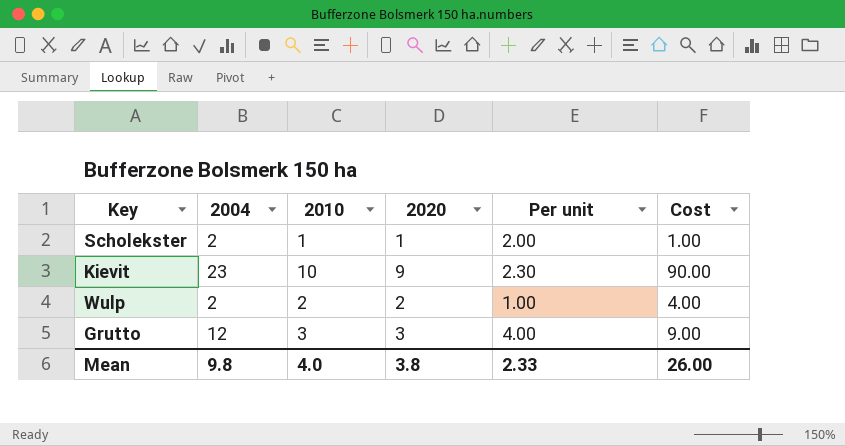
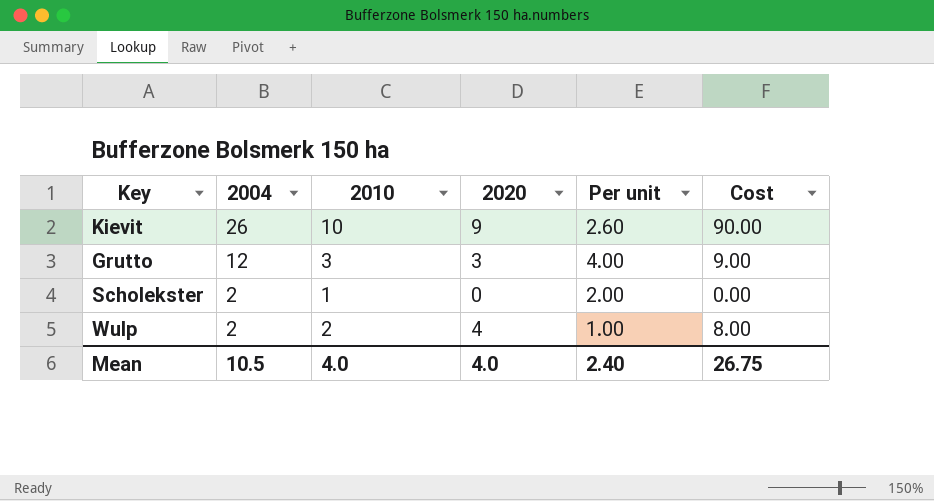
row order: none -> 2004 descending
Kievit | 2004: 23 -> 26
Kievit | Per unit: 2.30 -> 2.60
Scholekster | 2020: 1 -> 0
Scholekster | Cost: 1.00 -> 0.00
Wulp | 2020: 2 -> 4
Wulp | Cost: 4.00 -> 8.00
Mean | 2004: 9.8 -> 10.5
Mean | 2020: 3.8 -> 4.0
Mean | Per unit: 2.33 -> 2.40
Mean | Cost: 26.00 -> 26.75

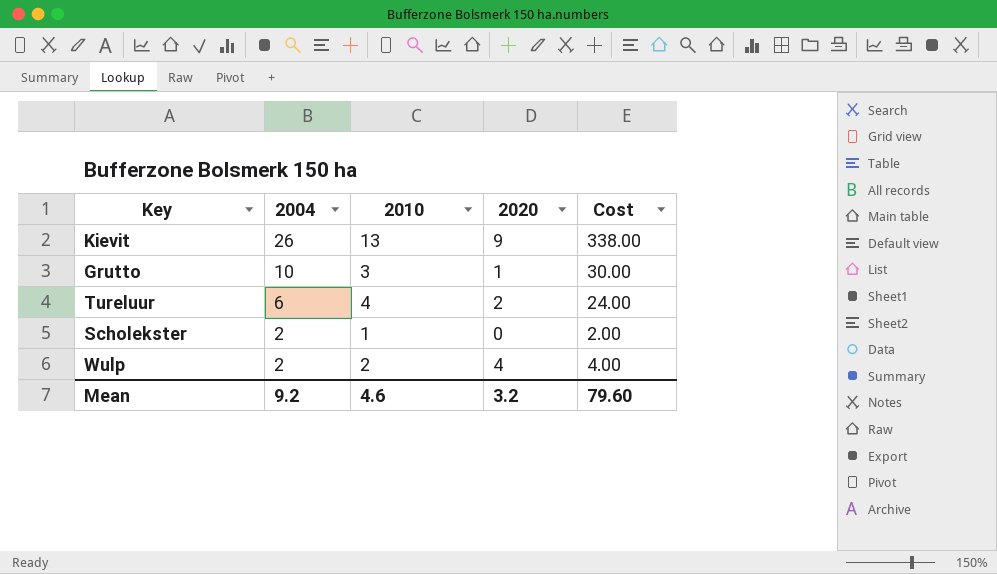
column Per unit | formula: [2004] / [2010] -> none
column Cost | formula: [2010] * [2020] -> [2004] * [2010]
Kievit | 2010: 10 -> 13
Grutto | 2004: 12 -> 10
Grutto | 2020: 3 -> 1
row Tureluur: none -> 6 | 4 | 2 | 24.00
Mean | 2004: 10.5 -> 9.2
Mean | 2010: 4.0 -> 4.6
Mean | 2020: 4.0 -> 3.2
Mean | Cost: 26.75 -> 79.60

